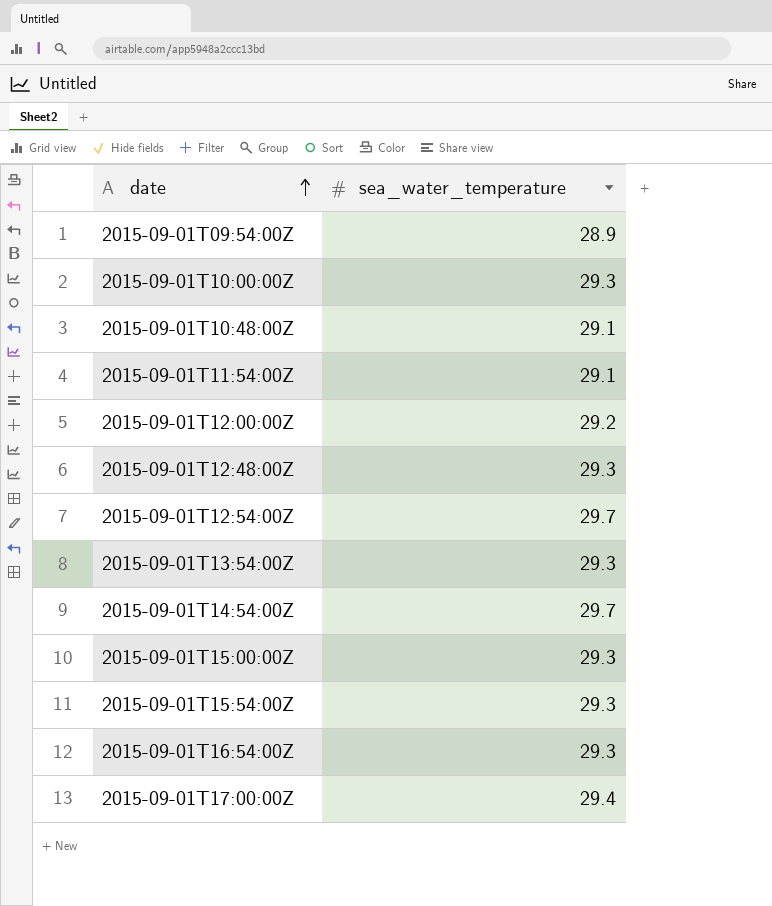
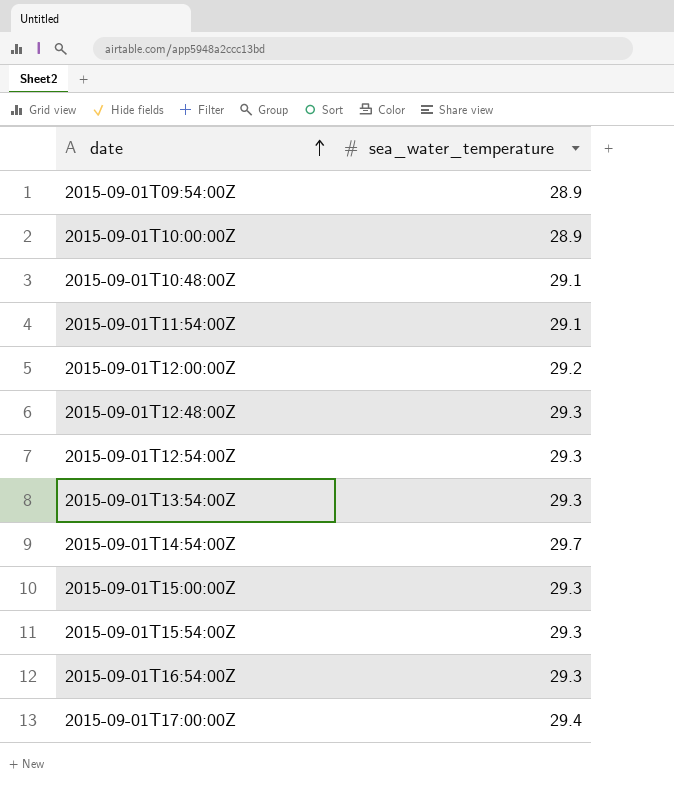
2015-09-01T10:00:00Z | sea_water_temperature: 29.3 -> 28.9
2015-09-01T12:54:00Z | sea_water_temperature: 29.7 -> 29.3

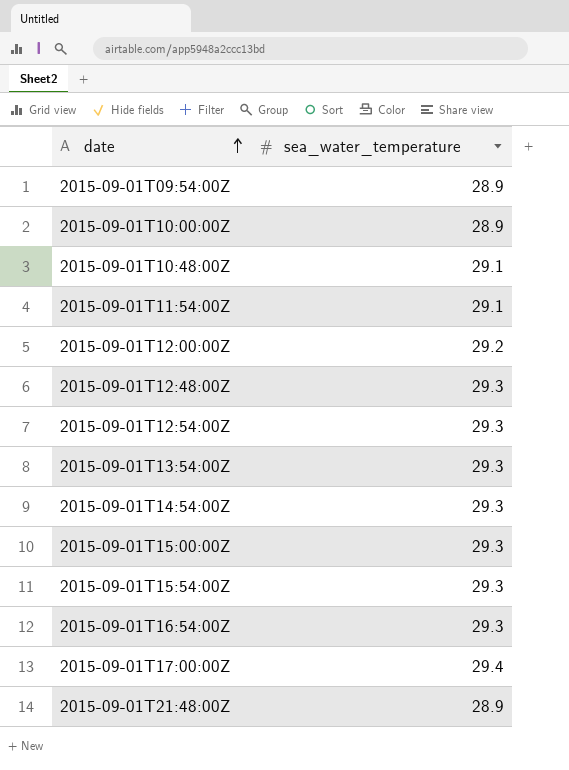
2015-09-01T14:54:00Z | sea_water_temperature: 29.7 -> 29.3
row 2015-09-01T21:48:00Z: none -> 28.9

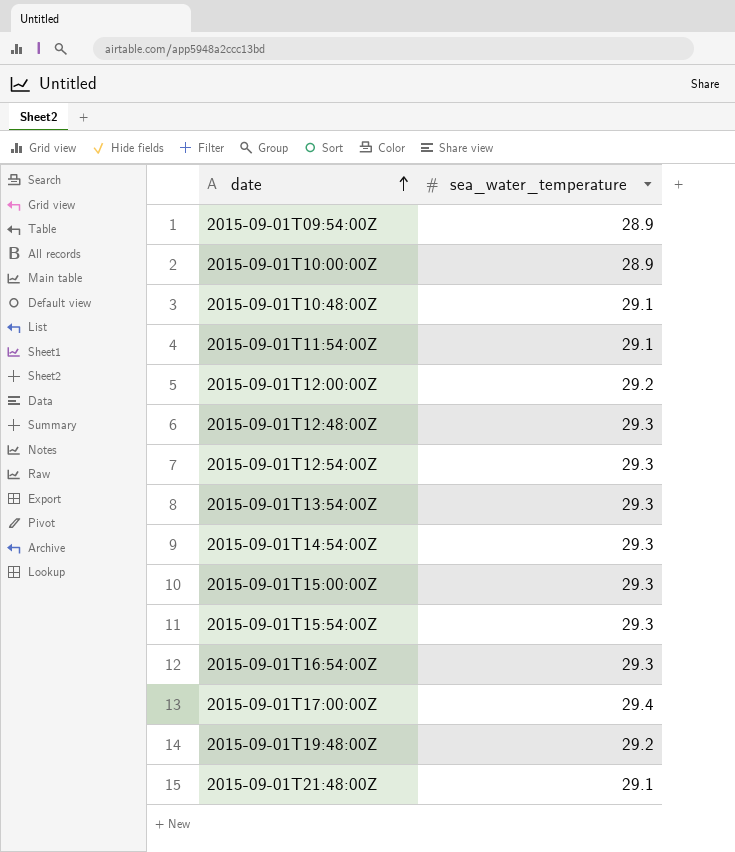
row 2015-09-01T19:48:00Z: none -> 29.2
2015-09-01T21:48:00Z | sea_water_temperature: 28.9 -> 29.1

